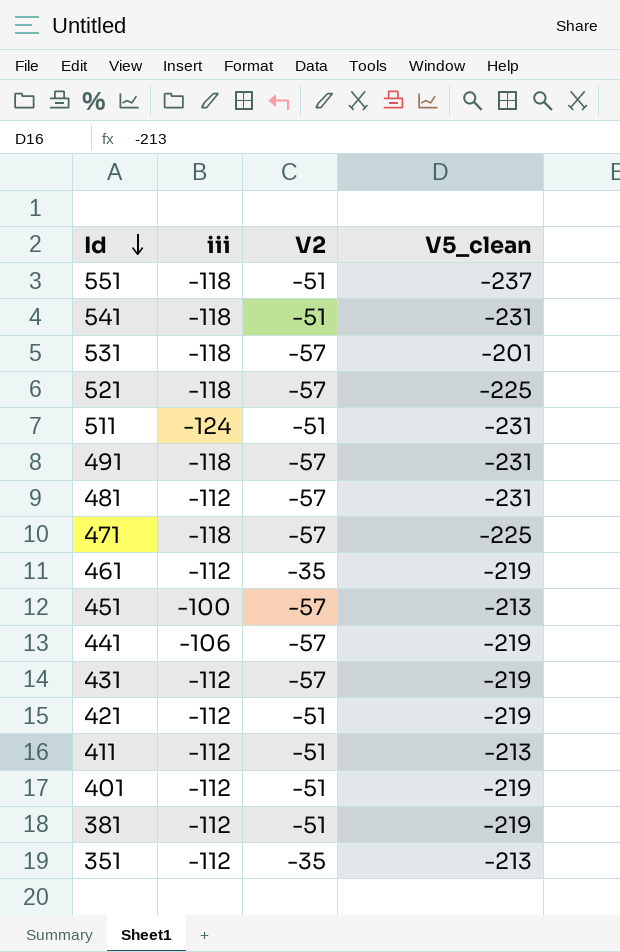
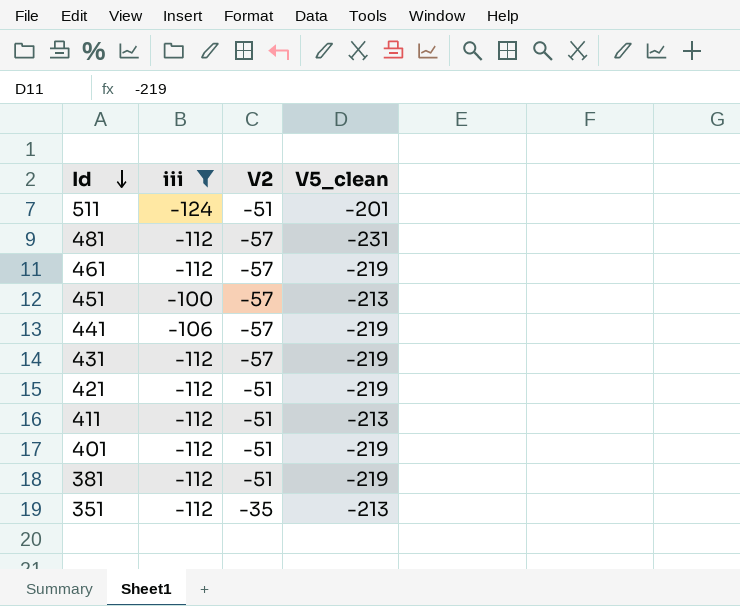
filter: none -> iii != -118
511 | V5_clean: -231 -> -201
461 | V2: -35 -> -57

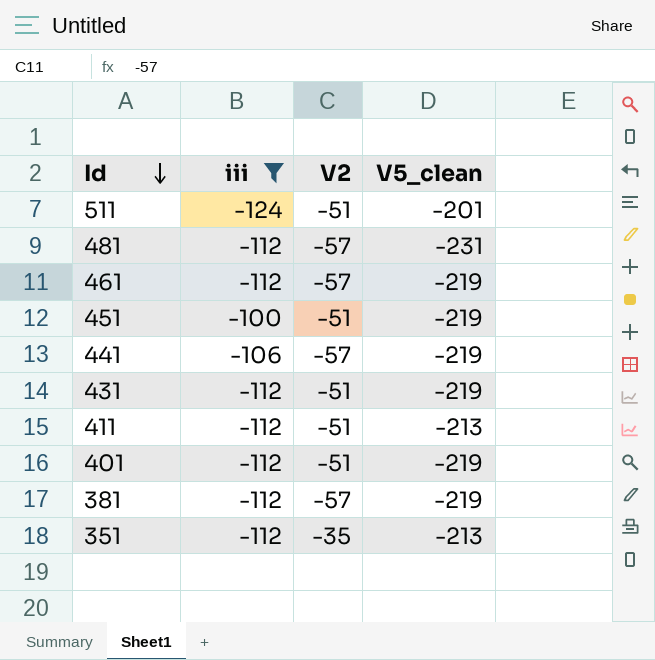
row 421: -112 | -51 | -219 -> none
451 | V2: -57 -> -51
451 | V5_clean: -213 -> -219
431 | V2: -57 -> -51
381 | V2: -51 -> -57

